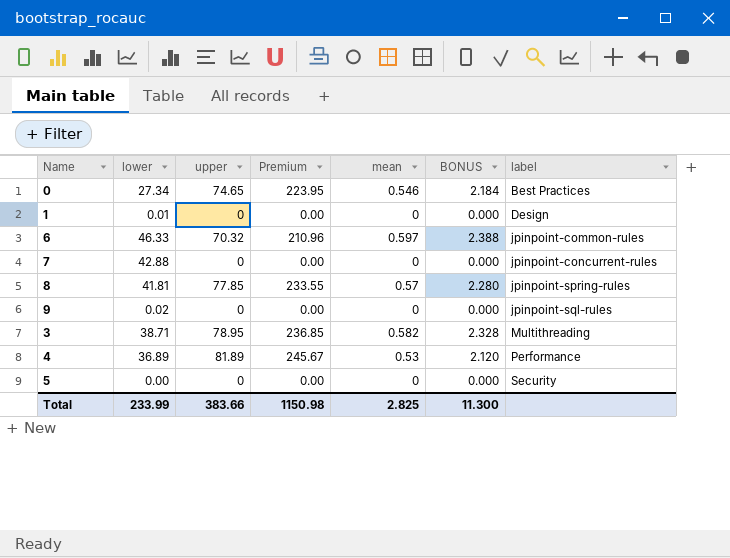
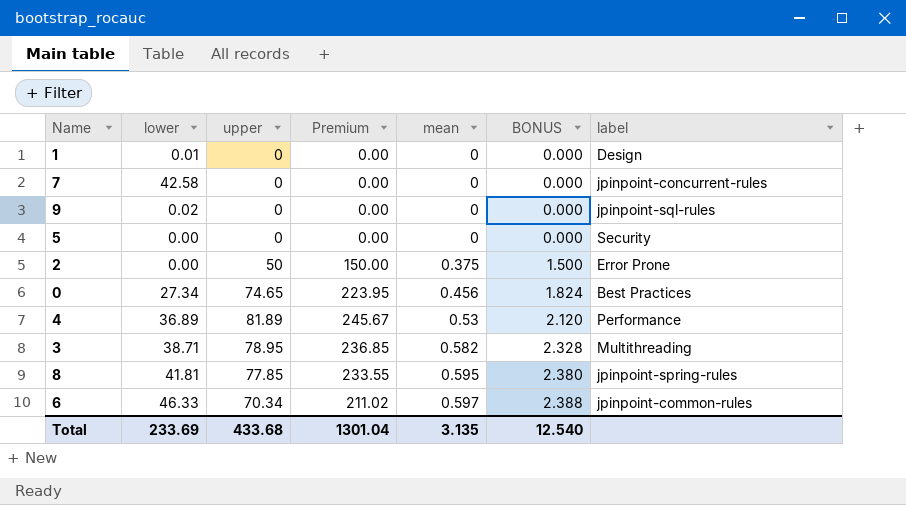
row order: label ascending -> mean ascending
7 | lower: 42.88 -> 42.58
row 2: none -> 0.00 | 50 | 150.00 | 0.375 | 1.500 | Error Prone
0 | mean: 0.546 -> 0.456
0 | BONUS: 2.184 -> 1.824
8 | mean: 0.57 -> 0.595
8 | BONUS: 2.280 -> 2.380
6 | upper: 70.32 -> 70.34
6 | Premium: 210.96 -> 211.02
Total | lower: 233.99 -> 233.69
Total | upper: 383.66 -> 433.68
Total | Premium: 1150.98 -> 1301.04
Total | mean: 2.825 -> 3.135
Total | BONUS: 11.300 -> 12.540

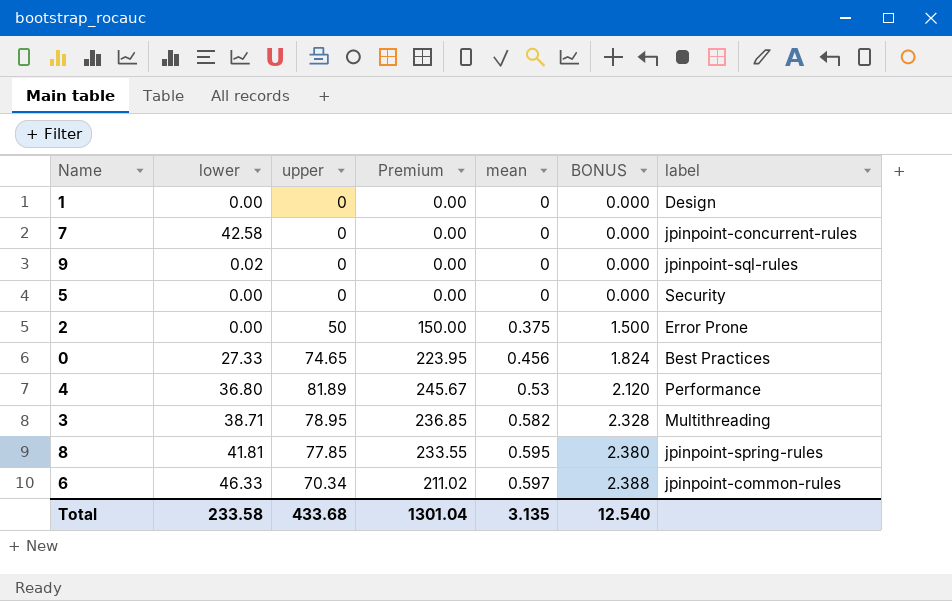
1 | lower: 0.01 -> 0.00
0 | lower: 27.34 -> 27.33
4 | lower: 36.89 -> 36.80
Total | lower: 233.69 -> 233.58

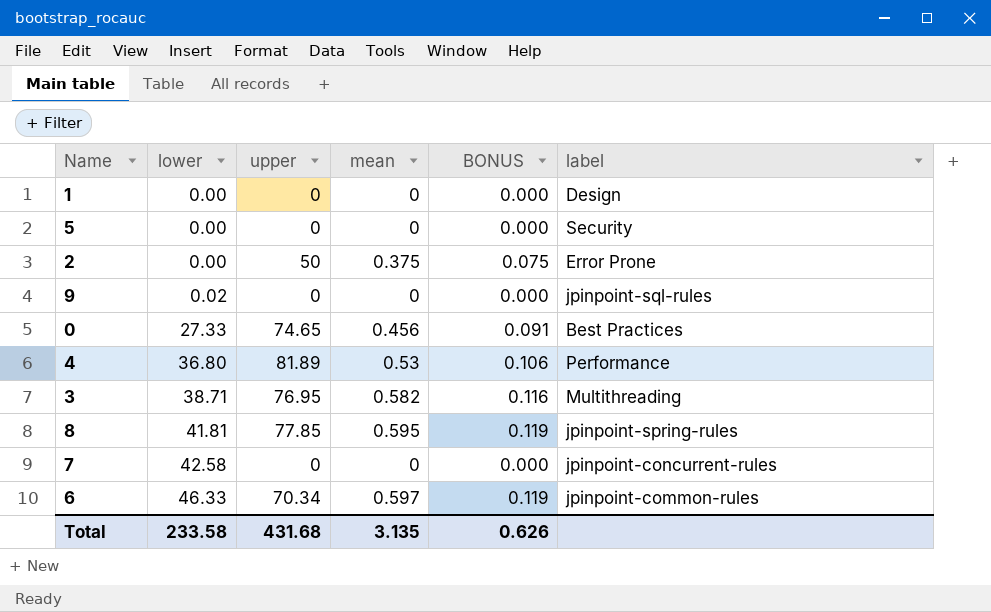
row order: mean ascending -> lower ascending
column Premium | formula: [upper] * 3 -> none
column BONUS | formula: [mean] * 4 -> [mean] * 0.2
3 | upper: 78.95 -> 76.95
Total | upper: 433.68 -> 431.68
Total | BONUS: 12.540 -> 0.626

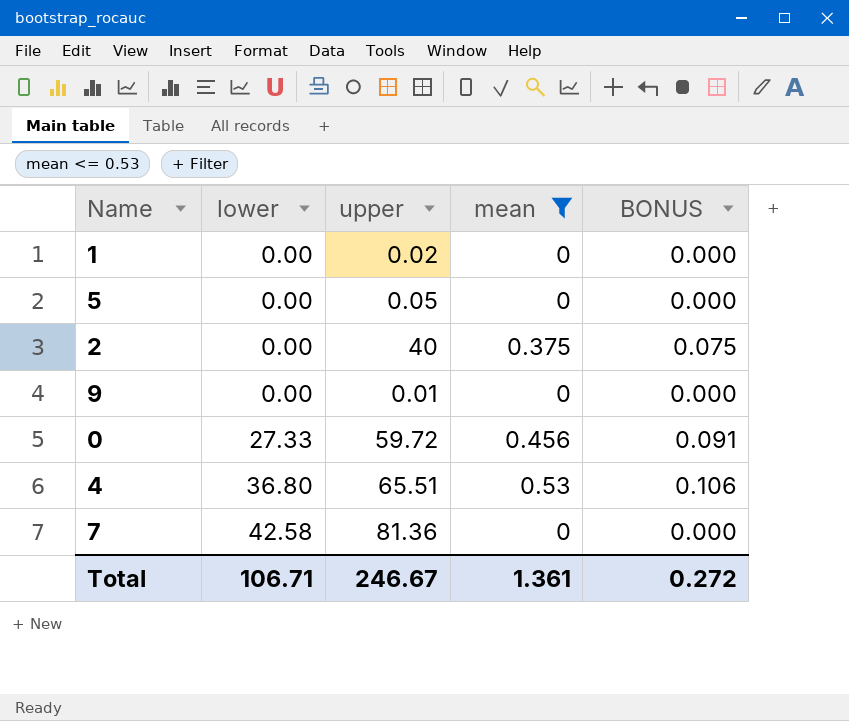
filter: none -> mean <= 0.53
column label | position: 6 -> none
1 | upper: 0 -> 0.02
5 | upper: 0 -> 0.05
2 | upper: 50 -> 40
9 | lower: 0.02 -> 0.00
9 | upper: 0 -> 0.01
0 | upper: 74.65 -> 59.72
4 | upper: 81.89 -> 65.51
7 | upper: 0 -> 81.36
Total | lower: 233.58 -> 106.71
Total | upper: 431.68 -> 246.67
Total | mean: 3.135 -> 1.361
Total | BONUS: 0.626 -> 0.272

